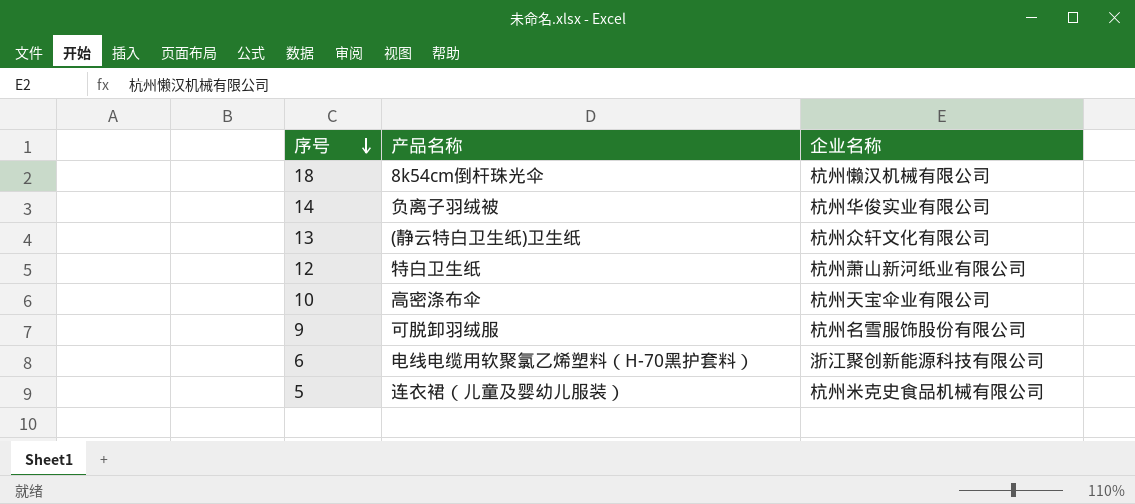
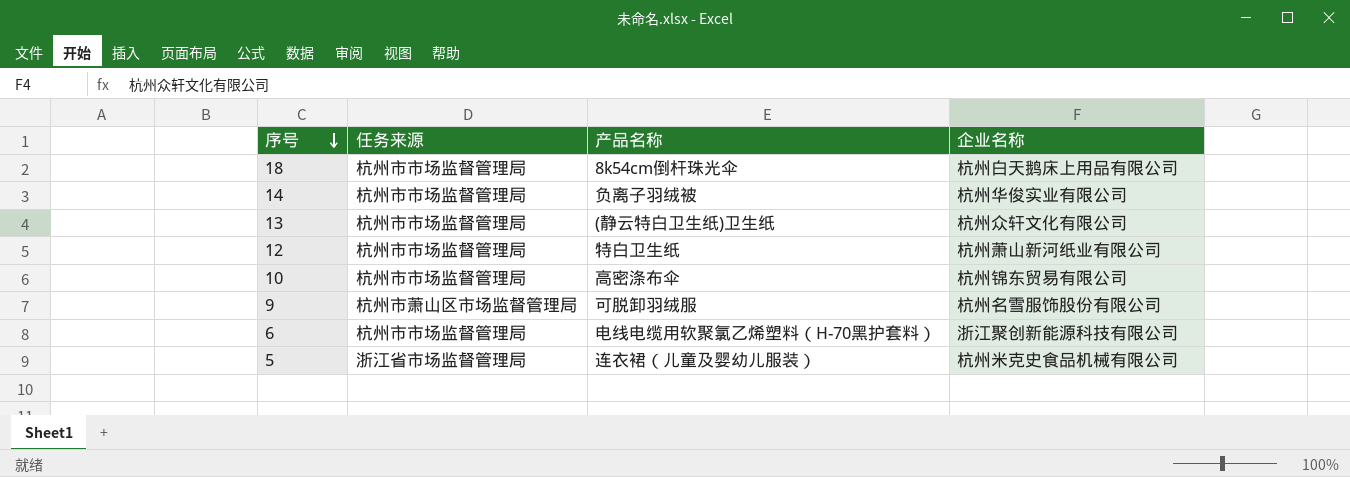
column 任务来源 | position: none -> 2
18 | 企业名称: 杭州懒汉机械有限公司 -> 杭州白天鹅床上用品有限公司
10 | 企业名称: 杭州天宝伞业有限公司 -> 杭州锦东贸易有限公司

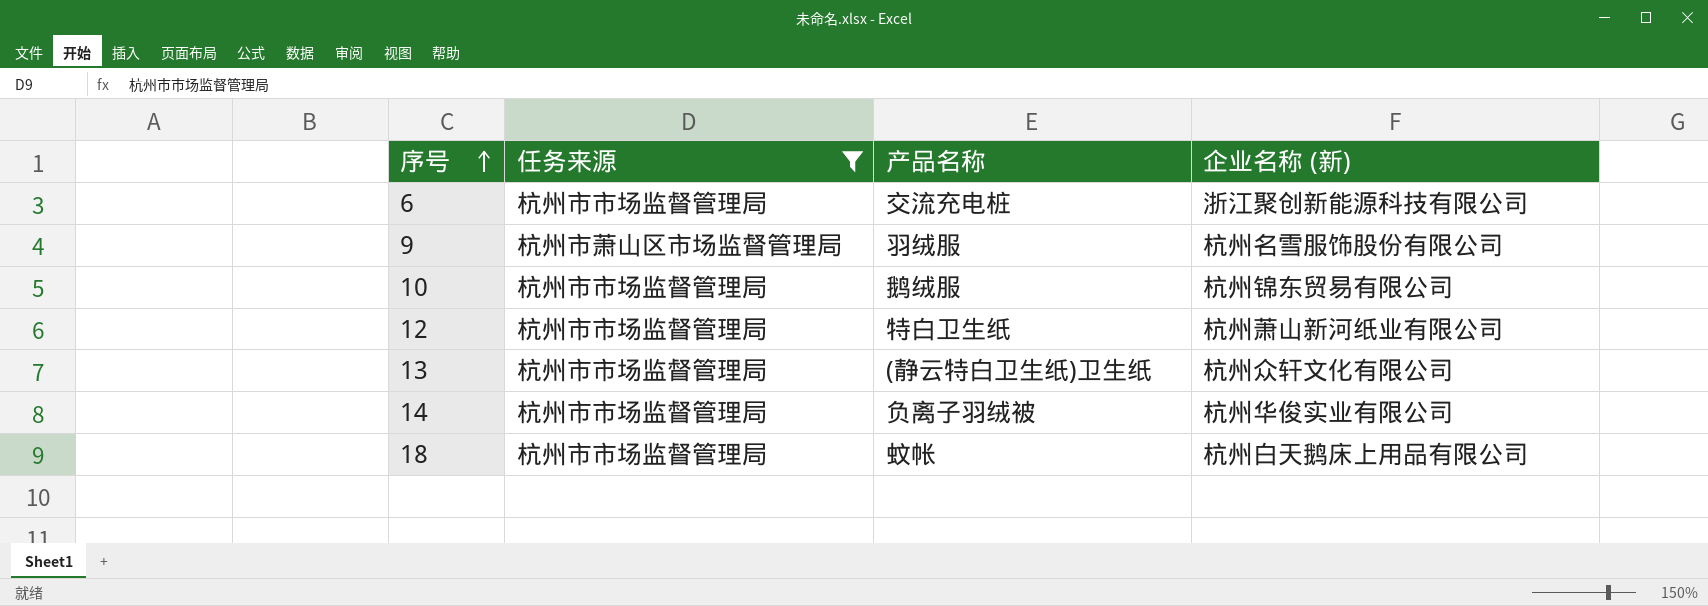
filter: none -> 任务来源 != 浙江省市场监督管理局
row order: 序号 descending -> 序号 ascending
column name: 企业名称 -> 企业名称 (新)
6 | 产品名称: 电线电缆用软聚氯乙烯塑料（H-70黑护套料） -> 交流充电桩
9 | 产品名称: 可脱卸羽绒服 -> 羽绒服
10 | 产品名称: 高密涤布伞 -> 鹅绒服
18 | 产品名称: 8k54cm倒杆珠光伞 -> 蚊帐

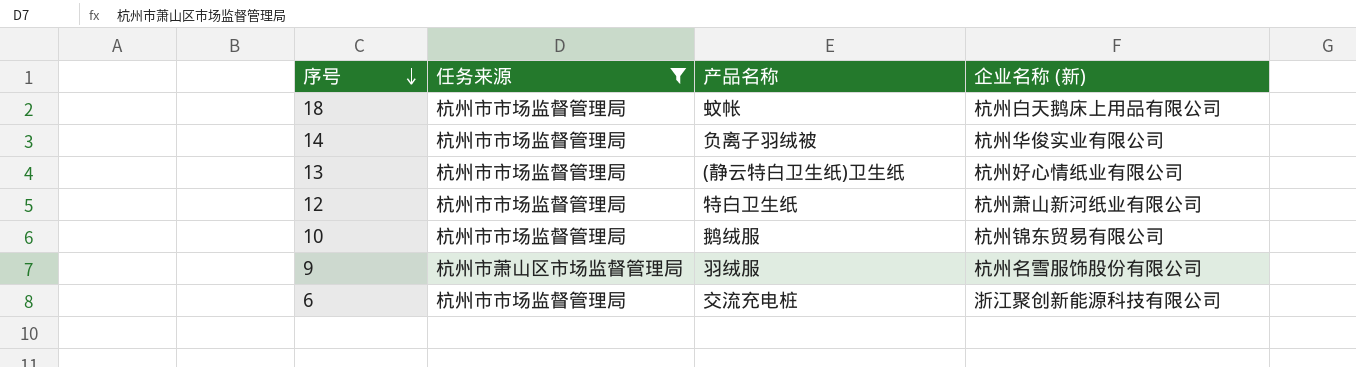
row order: 序号 ascending -> 序号 descending
13 | 企业名称 (新): 杭州众轩文化有限公司 -> 杭州好心情纸业有限公司

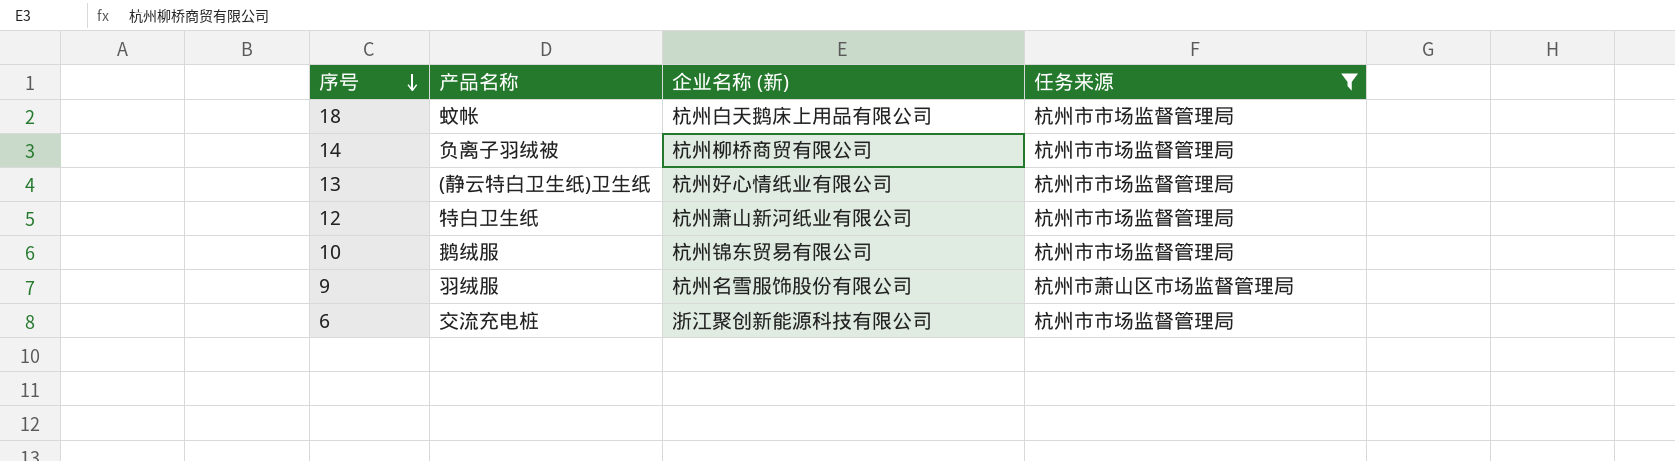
column 任务来源 | position: 2 -> 4
14 | 企业名称 (新): 杭州华俊实业有限公司 -> 杭州柳桥商贸有限公司

